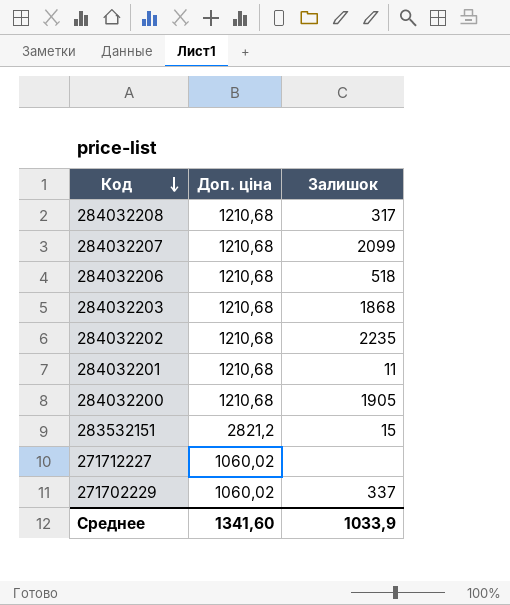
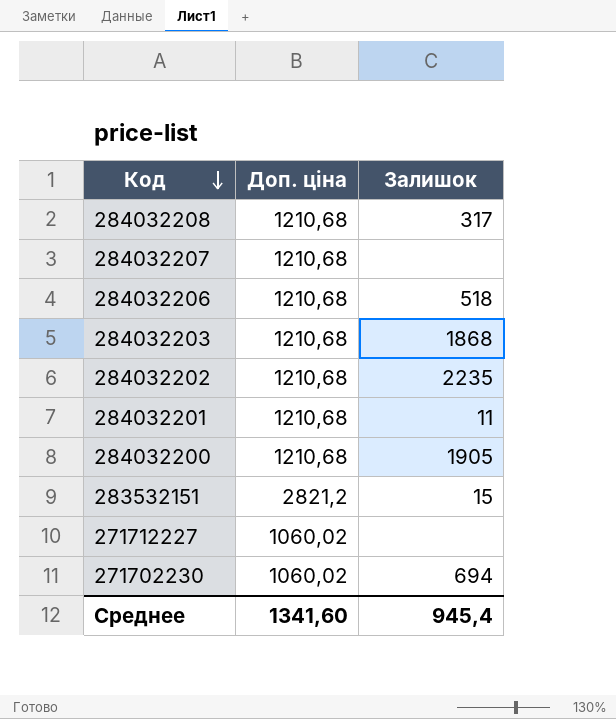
row 271702229: 1060,02 | 337 -> none
284032207 | Залишок: 2099 -> none
row 271702230: none -> 1060,02 | 694
Среднее | Залишок: 1033,9 -> 945,4

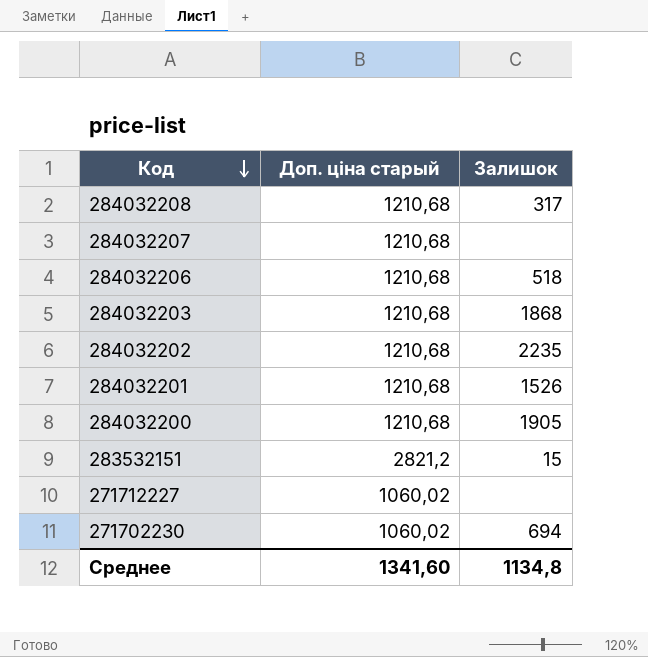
column name: Доп. ціна -> Доп. ціна старый
284032201 | Залишок: 11 -> 1526
Среднее | Залишок: 945,4 -> 1134,8

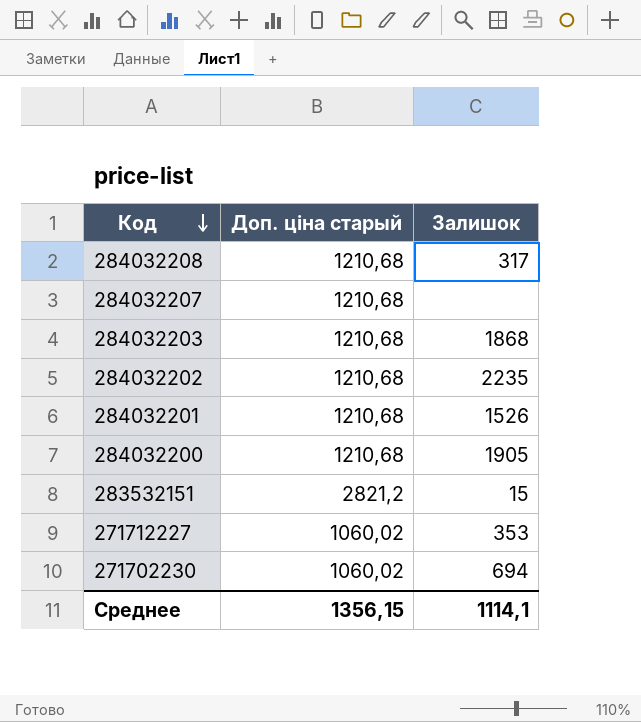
row 284032206: 1210,68 | 518 -> none
271712227 | Залишок: none -> 353
Среднее | Доп. ціна старый: 1341,60 -> 1356,15
Среднее | Залишок: 1134,8 -> 1114,1

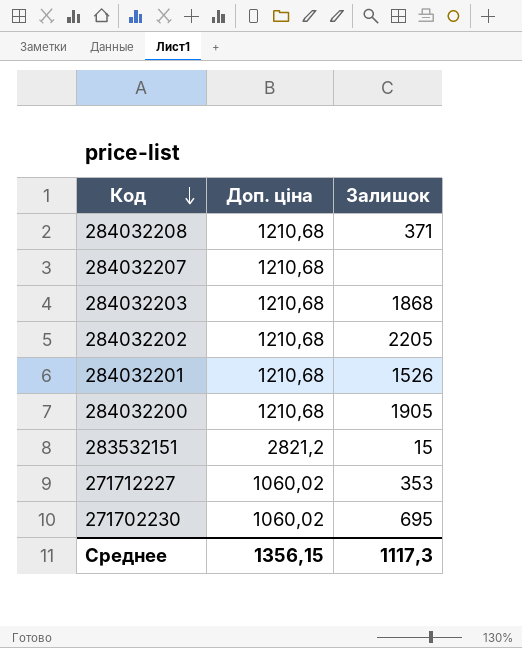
column name: Доп. ціна старый -> Доп. ціна
284032208 | Залишок: 317 -> 371
284032202 | Залишок: 2235 -> 2205
271702230 | Залишок: 694 -> 695
Среднее | Залишок: 1114,1 -> 1117,3

